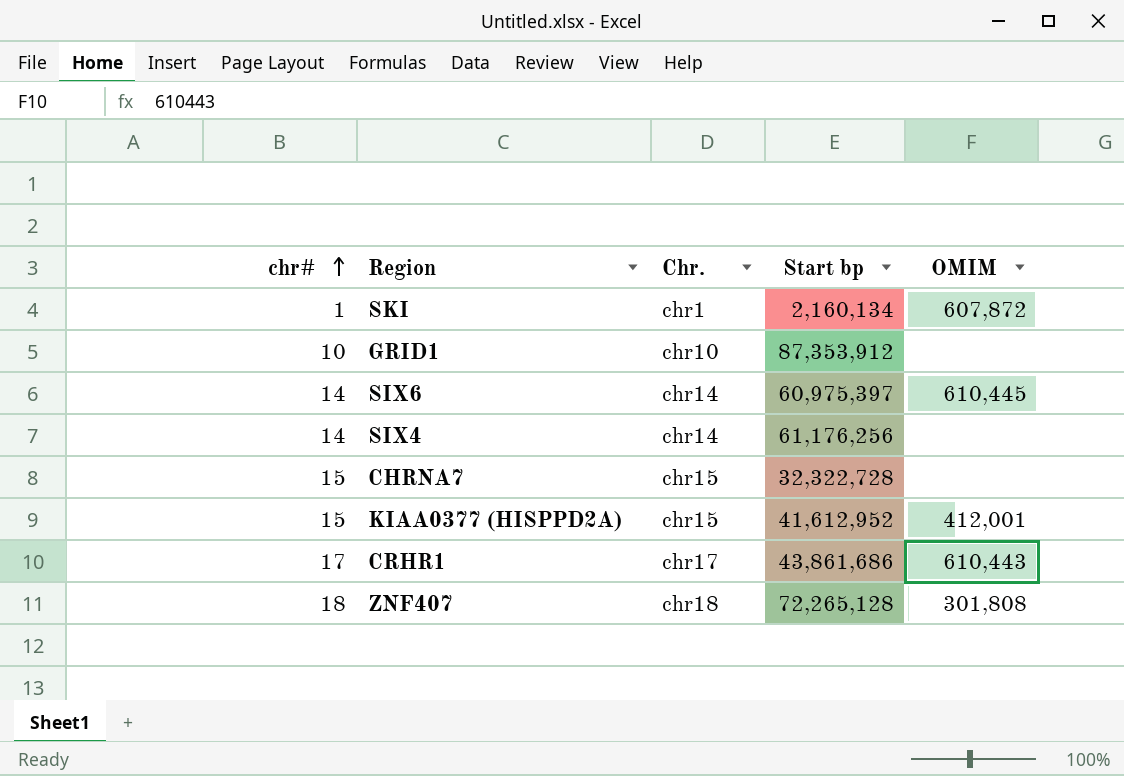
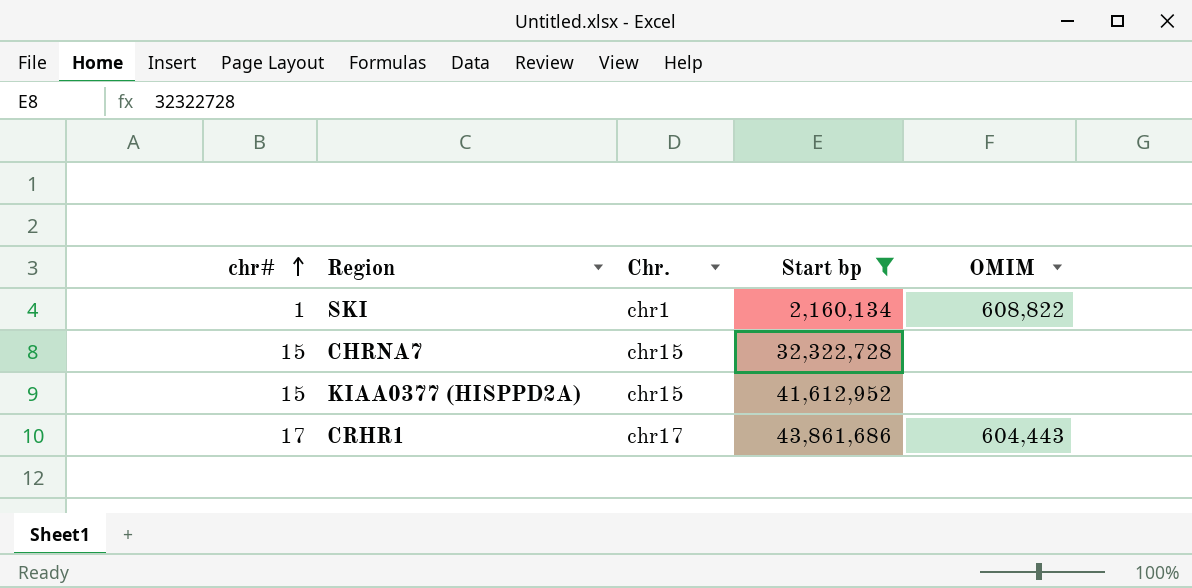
filter: none -> Start bp <= 43,861,686
SKI | OMIM: 607,872 -> 608,822
KIAA0377 (HISPPD2A) | OMIM: 412,001 -> none
CRHR1 | OMIM: 610,443 -> 604,443

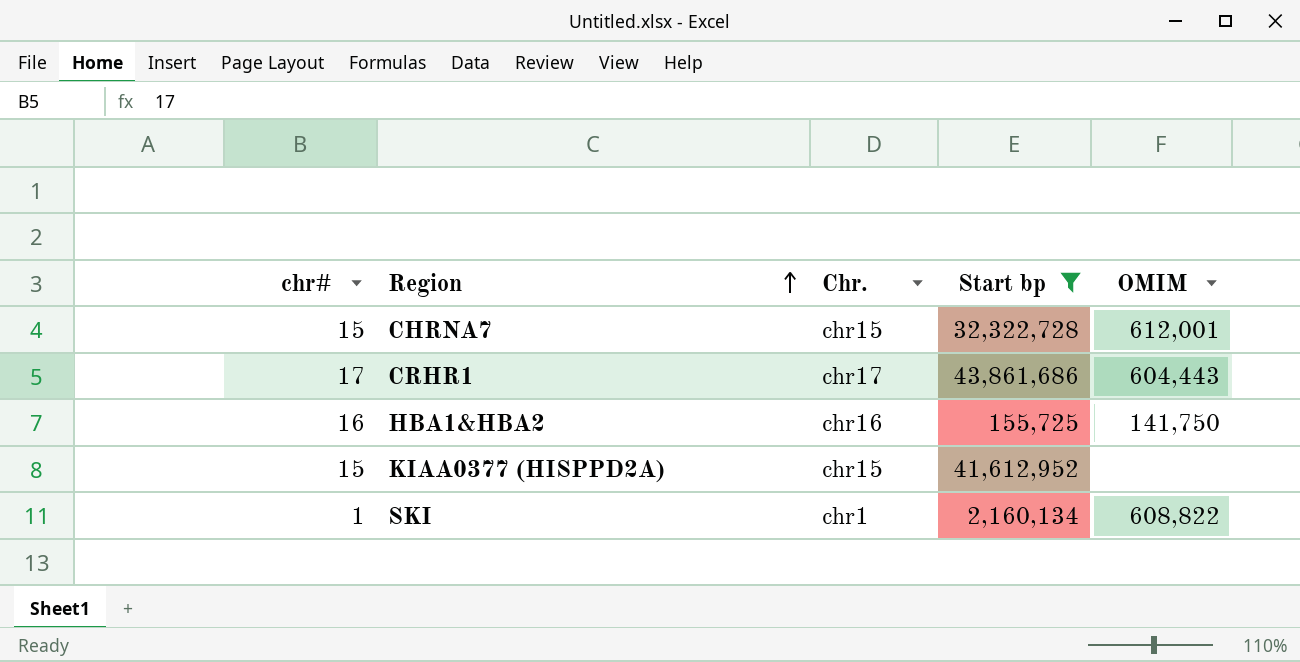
row order: chr# ascending -> Region ascending
CHRNA7 | OMIM: none -> 612,001
row HBA1&HBA2: none -> 16 | chr16 | 155,725 | 141,750

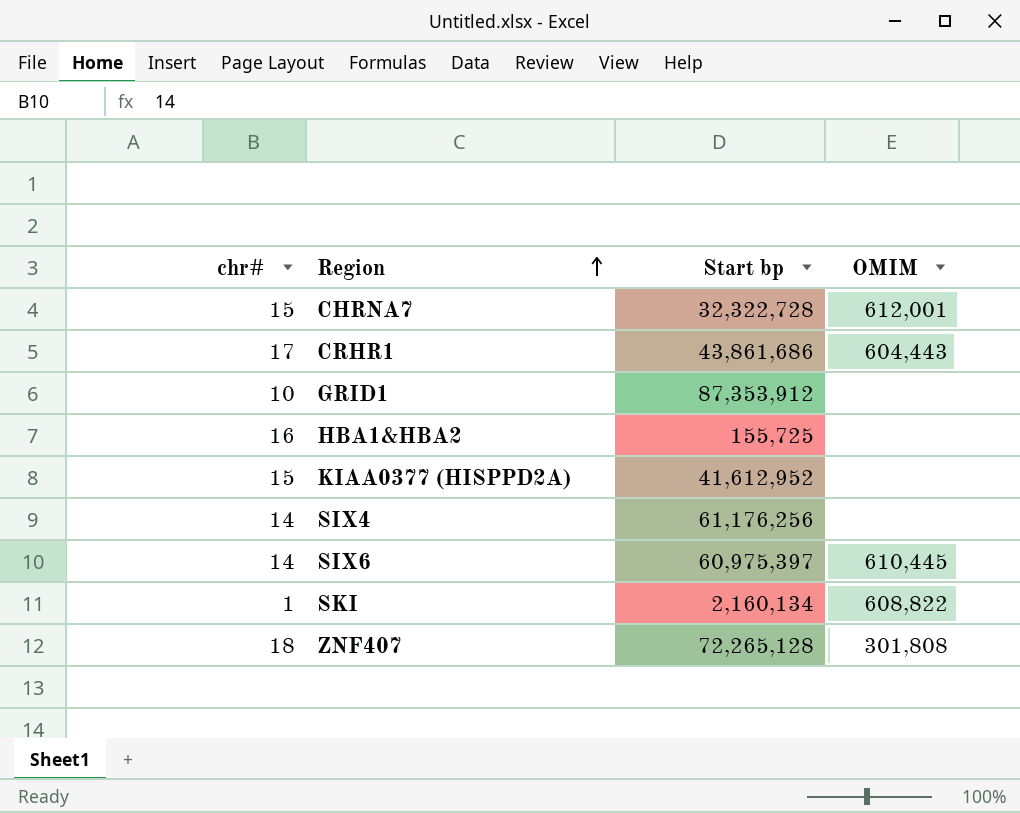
filter: Start bp <= 43,861,686 -> none
column Chr. | position: 3 -> none
HBA1&HBA2 | OMIM: 141,750 -> none

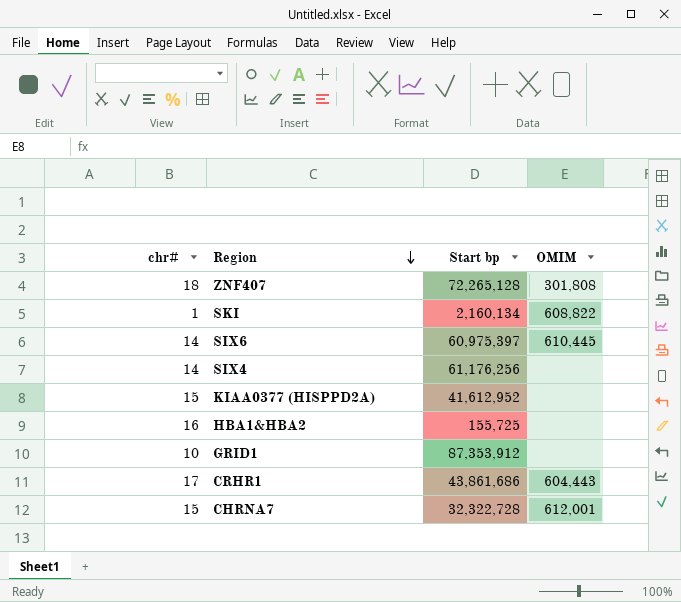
row order: Region ascending -> Region descending

